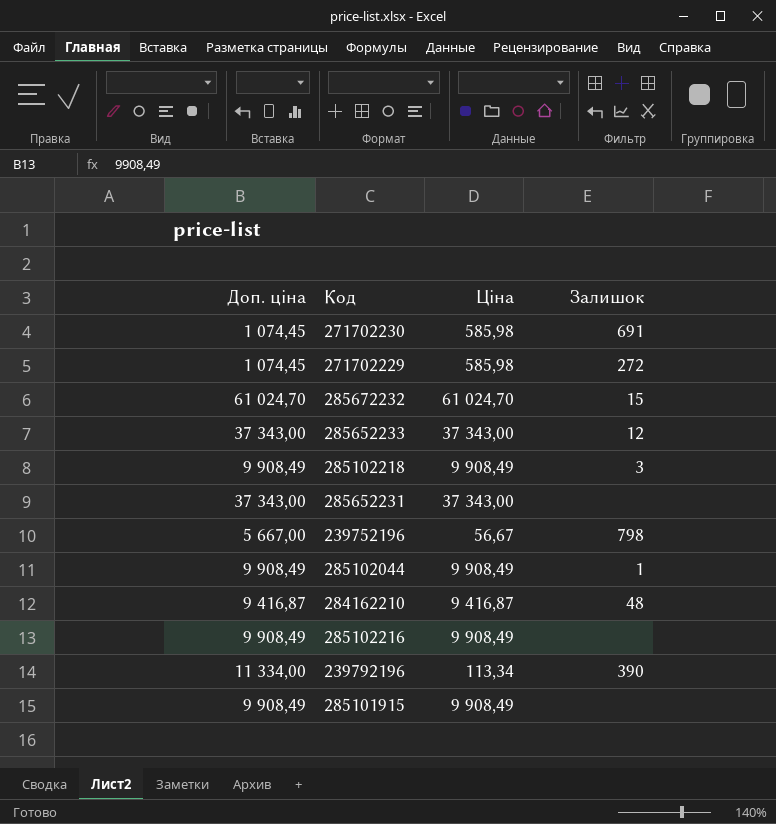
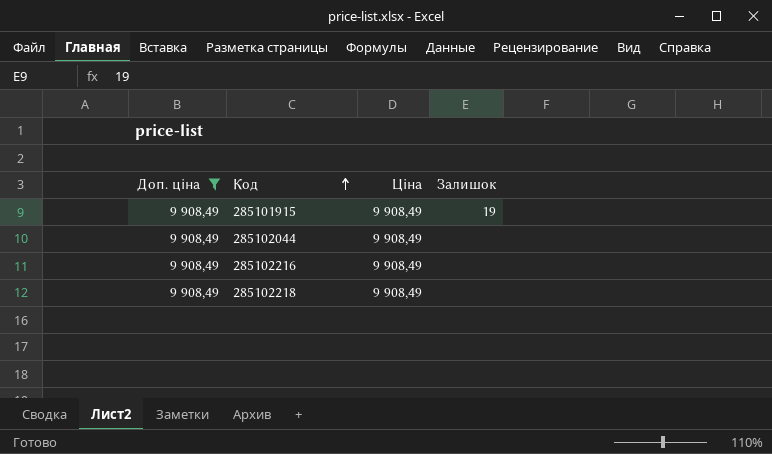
filter: none -> Доп. ціна = 9 908,49
row order: none -> Код ascending
285101915 | Залишок: none -> 19
285102044 | Залишок: 1 -> none
285102218 | Залишок: 3 -> none

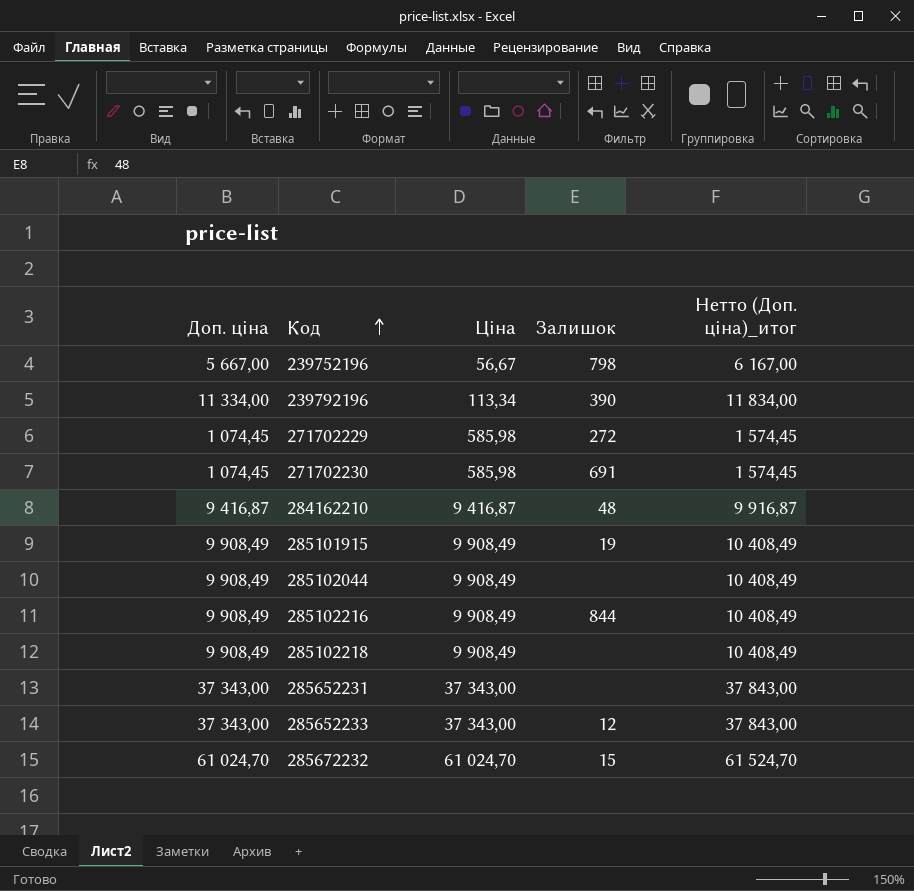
filter: Доп. ціна = 9 908,49 -> none
column Нетто (Доп. ціна)_итог | formula: none -> [Доп. ціна] + 500
285102216 | Залишок: none -> 844

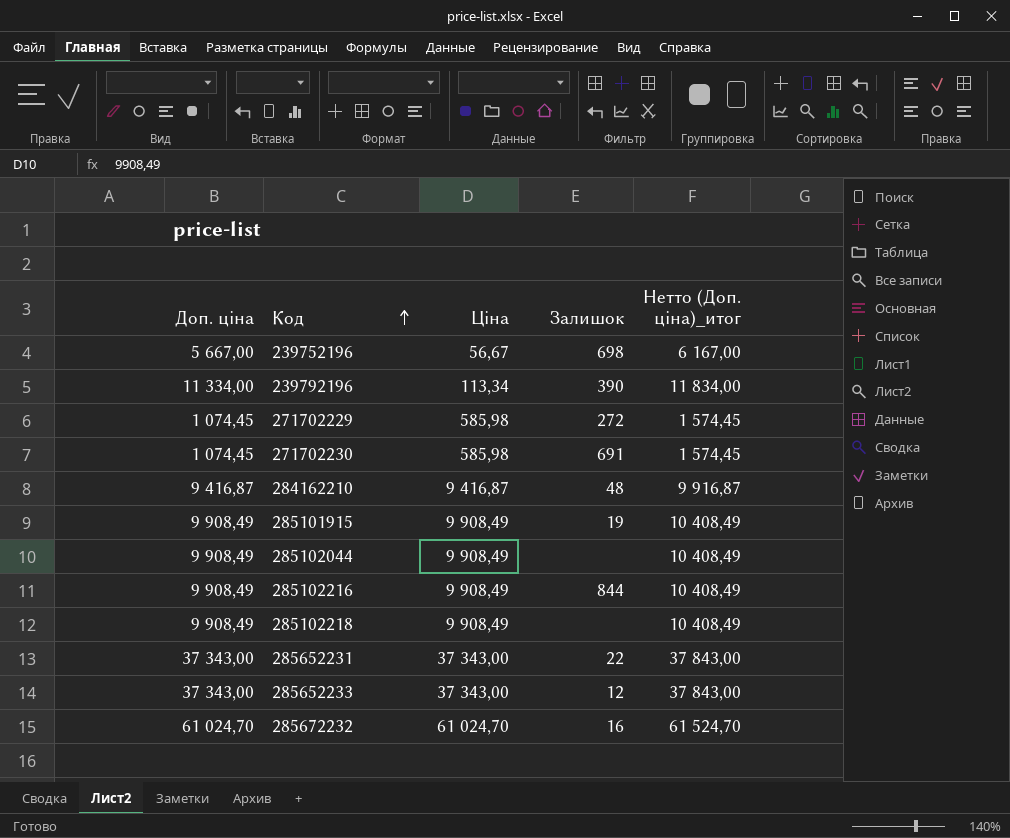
239752196 | Залишок: 798 -> 698
285652231 | Залишок: none -> 22
285672232 | Залишок: 15 -> 16

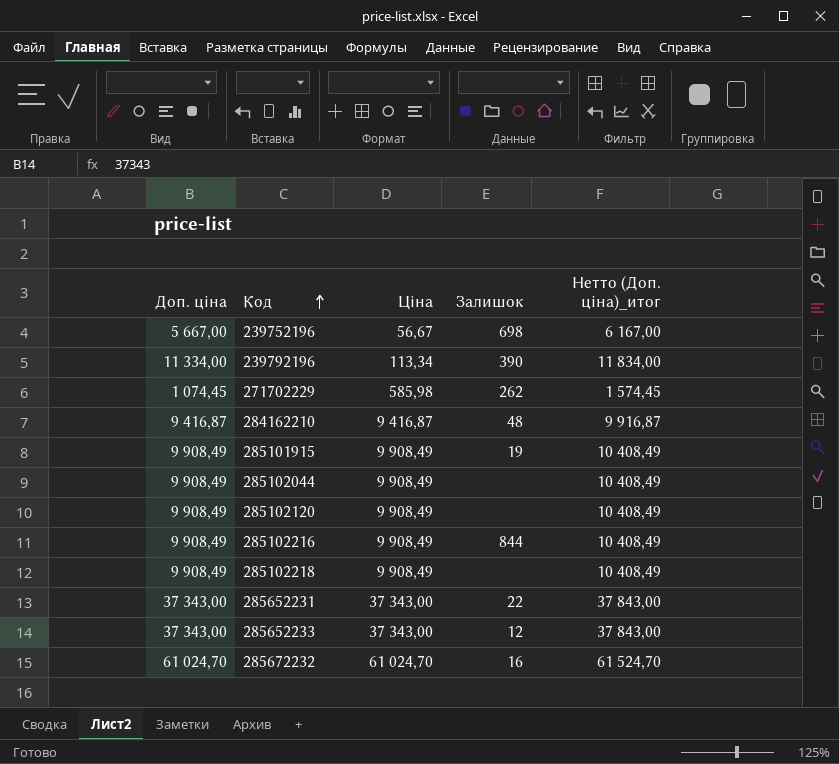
row 271702230: 1 074,45 | 585,98 | 691 | 1 574,45 -> none
271702229 | Залишок: 272 -> 262
row 285102120: none -> 9 908,49 | 9 908,49 | none | 10 408,49

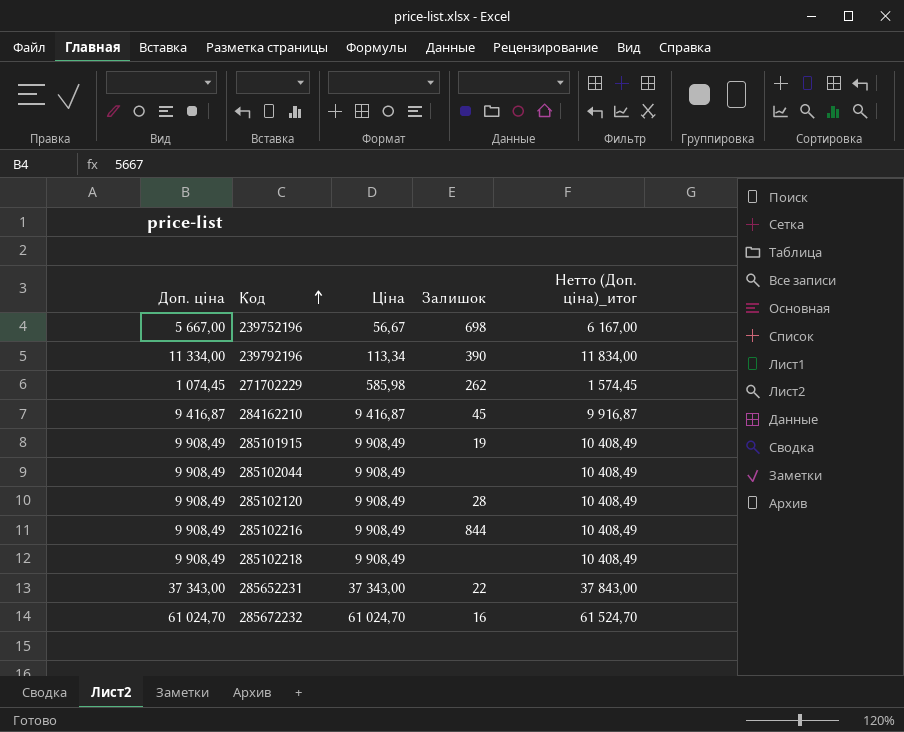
row 285652233: 37 343,00 | 37 343,00 | 12 | 37 843,00 -> none
284162210 | Залишок: 48 -> 45
285102120 | Залишок: none -> 28

